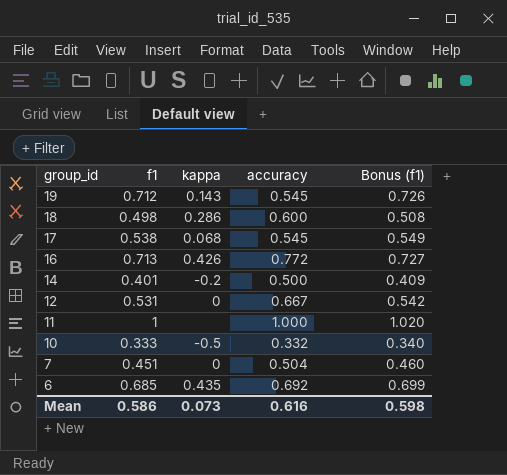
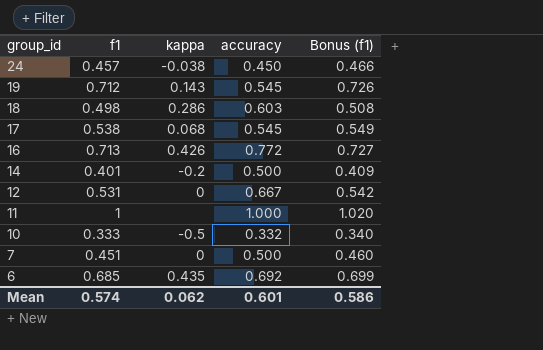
row 24: none -> 0.457 | -0.038 | 0.450 | 0.466
18 | accuracy: 0.600 -> 0.603
7 | accuracy: 0.504 -> 0.500
Mean | f1: 0.586 -> 0.574
Mean | kappa: 0.073 -> 0.062
Mean | accuracy: 0.616 -> 0.601
Mean | Bonus (f1): 0.598 -> 0.586

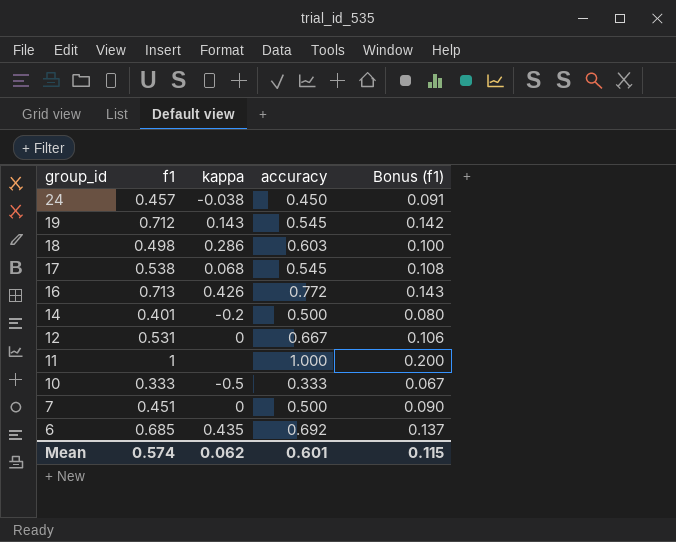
column Bonus (f1) | formula: [f1] * 1.02 -> [f1] * 0.2
10 | accuracy: 0.332 -> 0.333
Mean | Bonus (f1): 0.586 -> 0.115

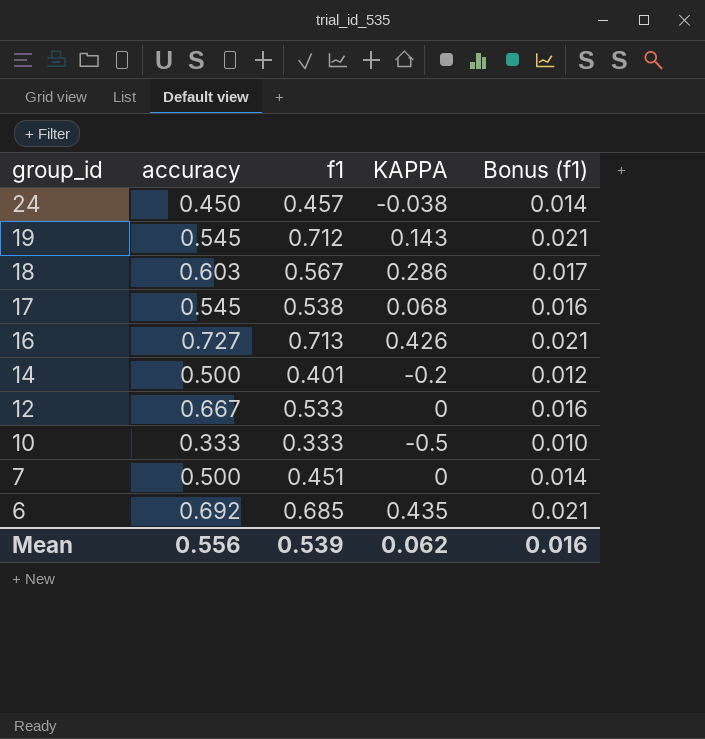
column accuracy | position: 4 -> 2
column name: kappa -> KAPPA
column Bonus (f1) | formula: [f1] * 0.2 -> [f1] * 0.03
row 11: 1 | none | 1.000 | 0.200 -> none
18 | f1: 0.498 -> 0.567
16 | accuracy: 0.772 -> 0.727
12 | f1: 0.531 -> 0.533
Mean | accuracy: 0.601 -> 0.556
Mean | f1: 0.574 -> 0.539
Mean | Bonus (f1): 0.115 -> 0.016

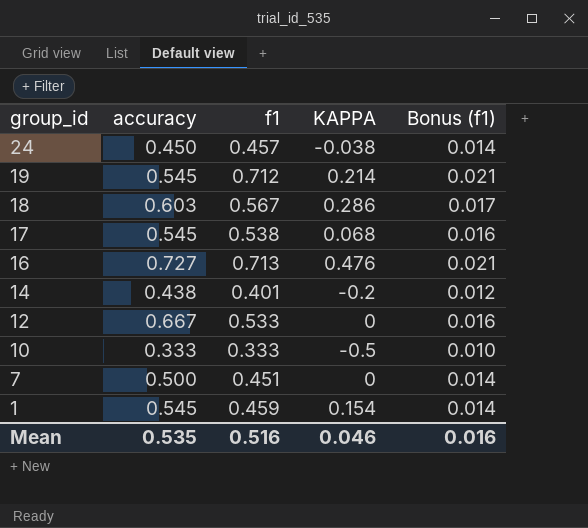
row 6: 0.692 | 0.685 | 0.435 | 0.021 -> none
19 | KAPPA: 0.143 -> 0.214
16 | KAPPA: 0.426 -> 0.476
14 | accuracy: 0.500 -> 0.438
row 1: none -> 0.545 | 0.459 | 0.154 | 0.014
Mean | accuracy: 0.556 -> 0.535
Mean | f1: 0.539 -> 0.516
Mean | KAPPA: 0.062 -> 0.046

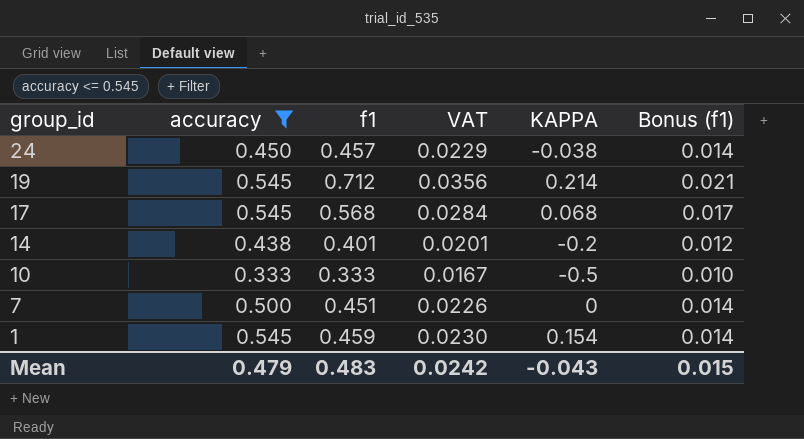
filter: none -> accuracy <= 0.545
column VAT | formula: none -> [f1] * 0.05
17 | f1: 0.538 -> 0.568
17 | Bonus (f1): 0.016 -> 0.017
Mean | accuracy: 0.535 -> 0.479
Mean | f1: 0.516 -> 0.483
Mean | KAPPA: 0.046 -> -0.043
Mean | Bonus (f1): 0.016 -> 0.015

